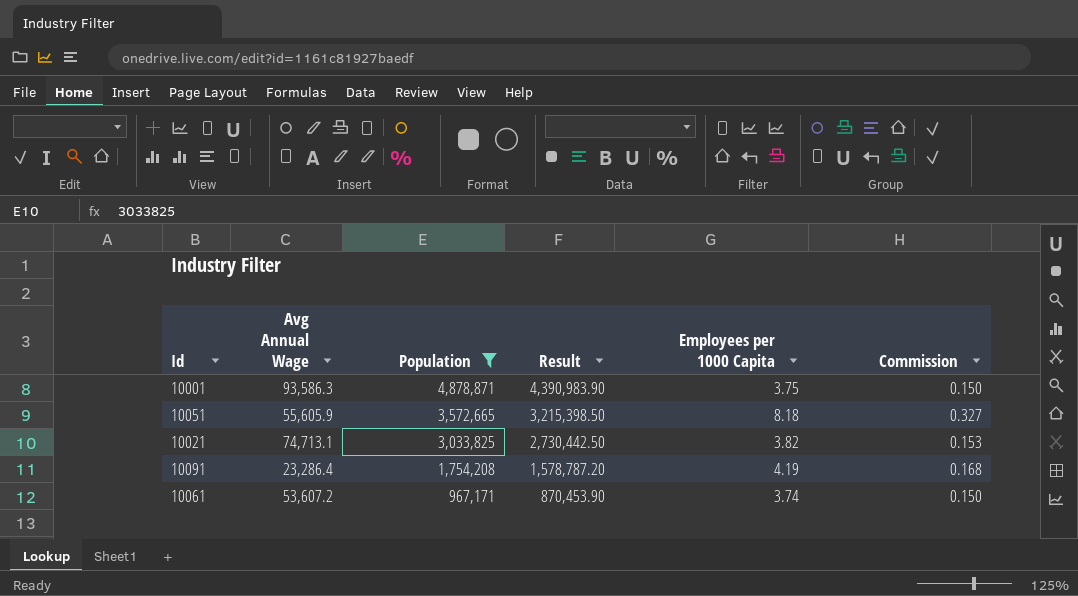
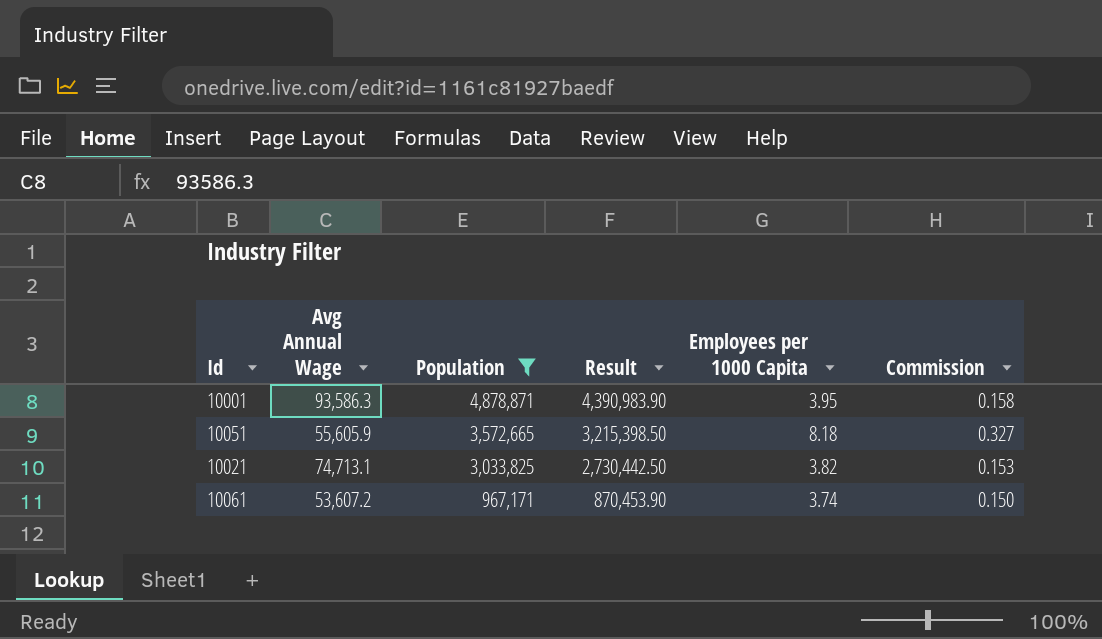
row 10091: 23,286.4 | 1,754,208 | 1,578,787.20 | 4.19 | 0.168 -> none
10001 | Employees per 1000 Capita: 3.75 -> 3.95
10001 | Commission: 0.150 -> 0.158

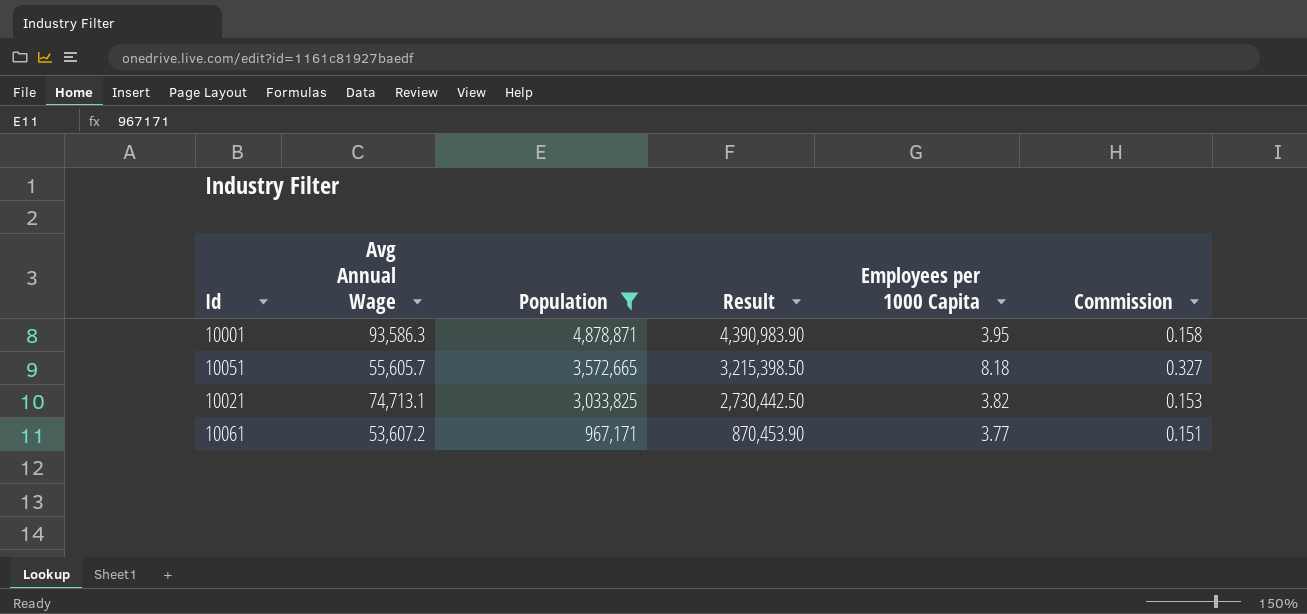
10051 | Avg Annual Wage: 55,605.9 -> 55,605.7
10061 | Employees per 1000 Capita: 3.74 -> 3.77
10061 | Commission: 0.150 -> 0.151

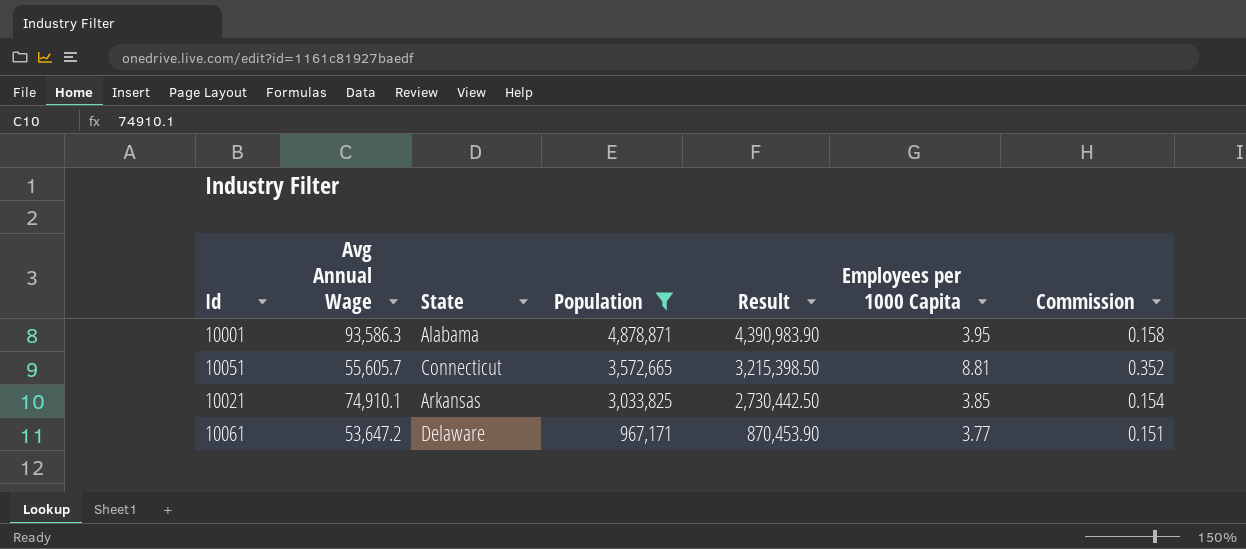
column State | position: none -> 3
10051 | Employees per 1000 Capita: 8.18 -> 8.81
10051 | Commission: 0.327 -> 0.352
10021 | Avg Annual Wage: 74,713.1 -> 74,910.1
10021 | Employees per 1000 Capita: 3.82 -> 3.85
10021 | Commission: 0.153 -> 0.154
10061 | Avg Annual Wage: 53,607.2 -> 53,647.2

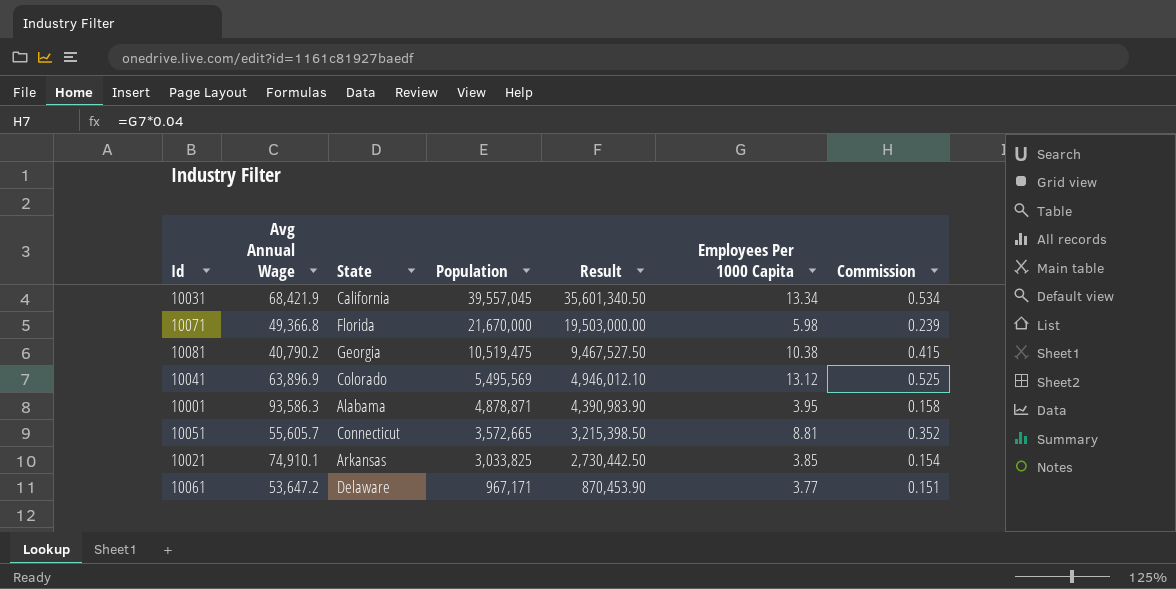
filter: Population <= 4,878,871 -> none
column name: Employees per 1000 Capita -> Employees Per 1000 Capita

